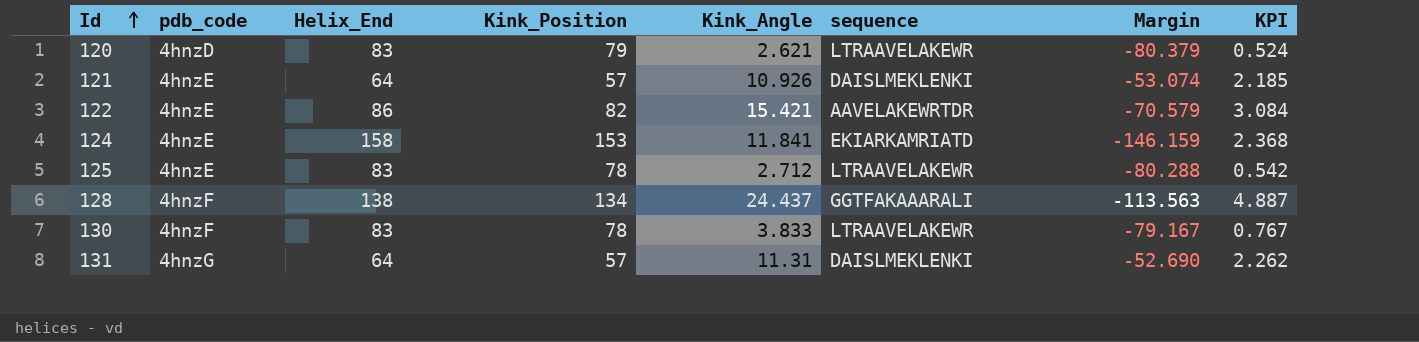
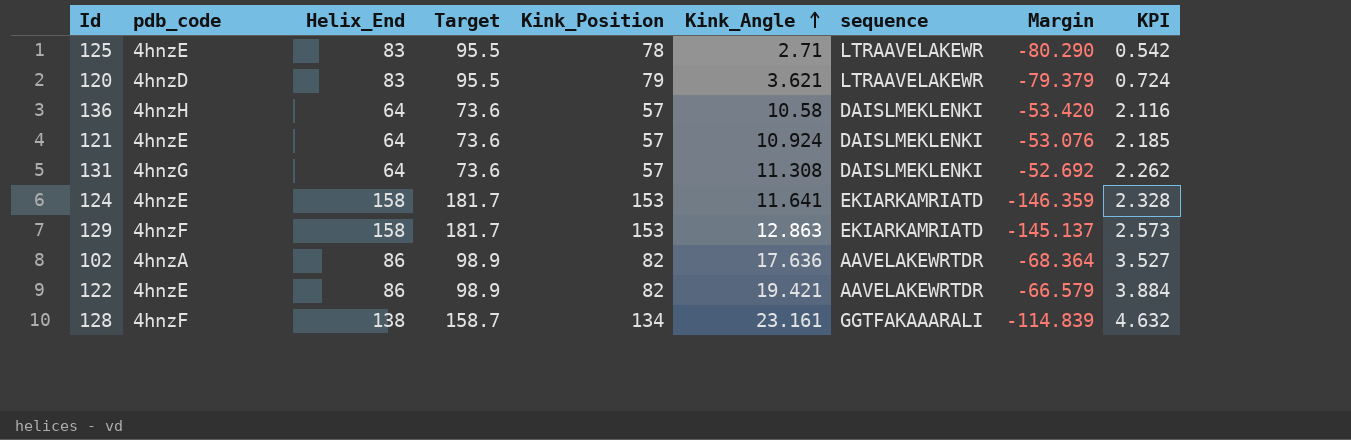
row order: Id ascending -> Kink_Angle ascending
column Target | formula: none -> [Helix_End] * 1.15
row 130: 4hnzF | 83 | 78 | 3.833 | LTRAAVELAKEWR | -79.167 | 0.767 -> none
125 | Kink_Angle: 2.712 -> 2.71
125 | Margin: -80.288 -> -80.290
120 | Kink_Angle: 2.621 -> 3.621
120 | Margin: -80.379 -> -79.379
120 | KPI: 0.524 -> 0.724
row 136: none -> 4hnzH | 64 | 73.6 | 57 | 10.58 | DAISLMEKLENKI | -53.420 | 2.116
121 | Kink_Angle: 10.926 -> 10.924
121 | Margin: -53.074 -> -53.076
131 | Kink_Angle: 11.31 -> 11.308
131 | Margin: -52.690 -> -52.692
124 | Kink_Angle: 11.841 -> 11.641
124 | Margin: -146.159 -> -146.359
124 | KPI: 2.368 -> 2.328
row 129: none -> 4hnzF | 158 | 181.7 | 153 | 12.863 | EKIARKAMRIATD | -145.137 | 2.573
row 102: none -> 4hnzA | 86 | 98.9 | 82 | 17.636 | AAVELAKEWRTDR | -68.364 | 3.527
122 | Kink_Angle: 15.421 -> 19.421
122 | Margin: -70.579 -> -66.579
122 | KPI: 3.084 -> 3.884
128 | Kink_Angle: 24.437 -> 23.161
128 | Margin: -113.563 -> -114.839
128 | KPI: 4.887 -> 4.632

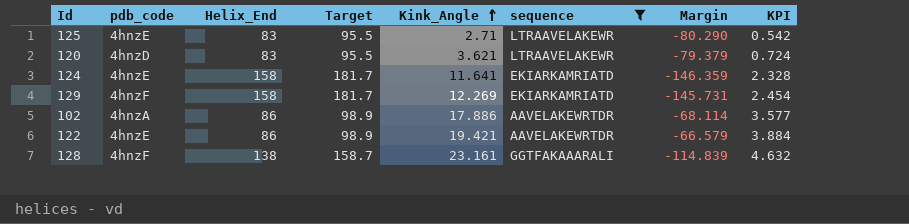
filter: none -> sequence != DAISLMEKLENKI
column Kink_Position | position: 5 -> none
129 | Kink_Angle: 12.863 -> 12.269
129 | Margin: -145.137 -> -145.731
129 | KPI: 2.573 -> 2.454
102 | Kink_Angle: 17.636 -> 17.886
102 | Margin: -68.364 -> -68.114
102 | KPI: 3.527 -> 3.577

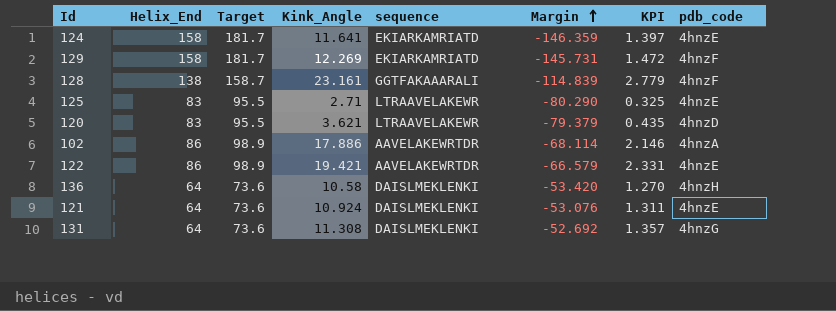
filter: sequence != DAISLMEKLENKI -> none
row order: Kink_Angle ascending -> Margin ascending
column KPI | formula: [Kink_Angle] * 0.2 -> [Kink_Angle] * 0.12
column pdb_code | position: 2 -> 8

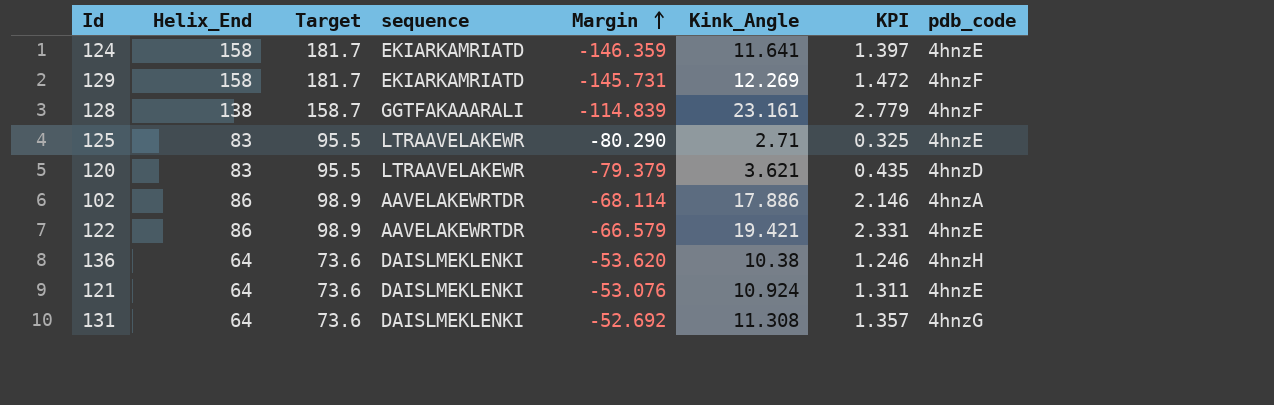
column Kink_Angle | position: 4 -> 6
136 | Margin: -53.420 -> -53.620
136 | Kink_Angle: 10.58 -> 10.38
136 | KPI: 1.270 -> 1.246

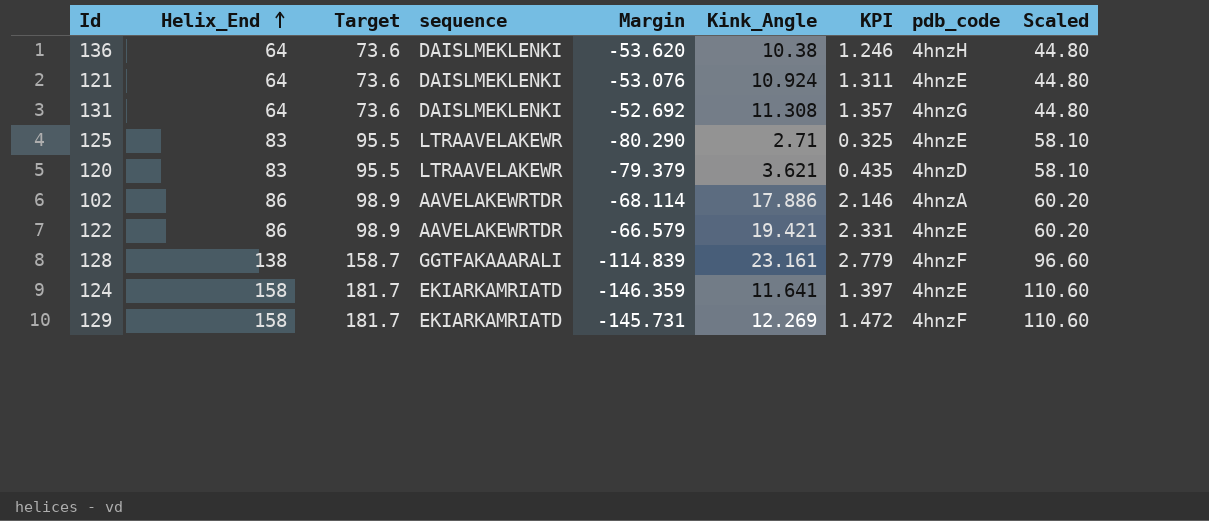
row order: Margin ascending -> Helix_End ascending
column Scaled | formula: none -> [Helix_End] * 0.7

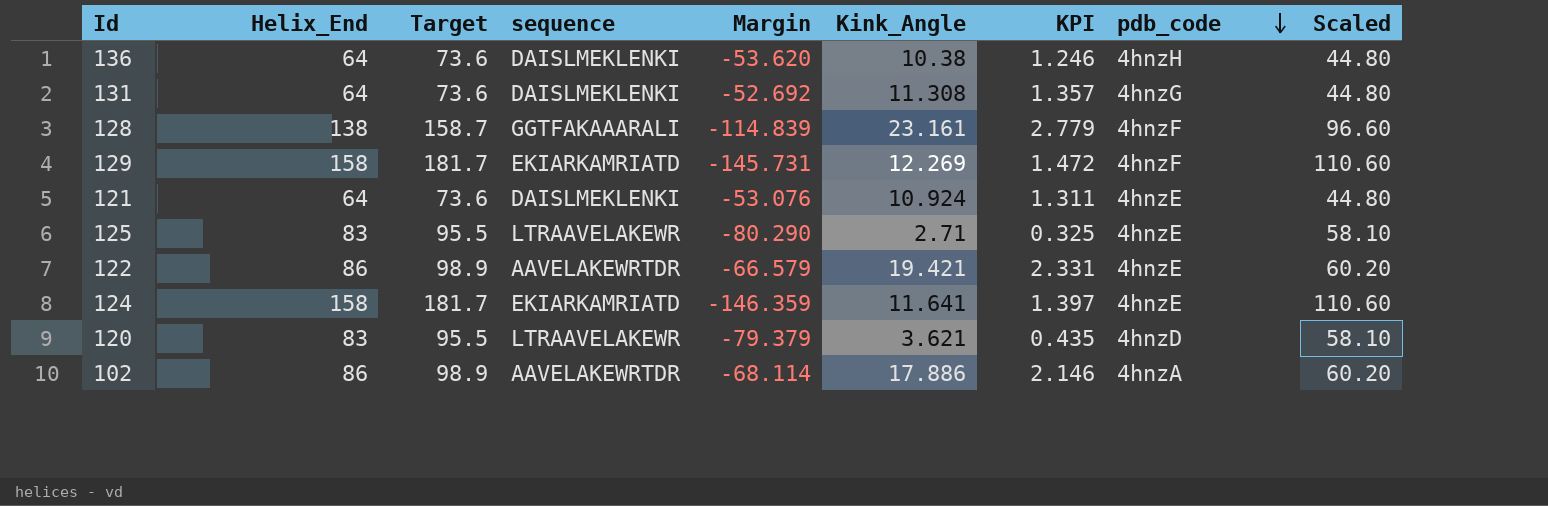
row order: Helix_End ascending -> pdb_code descending

